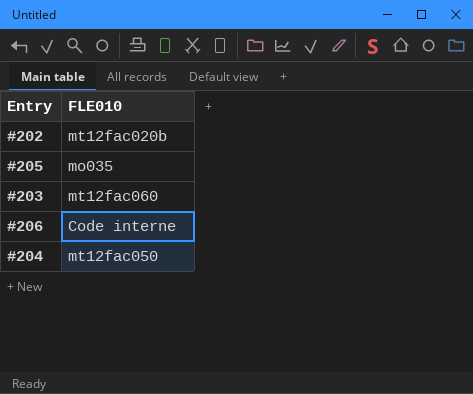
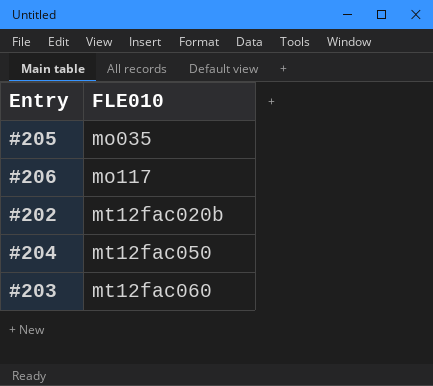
row order: none -> FLE010 ascending
#206 | FLE010: Code interne -> mo117

